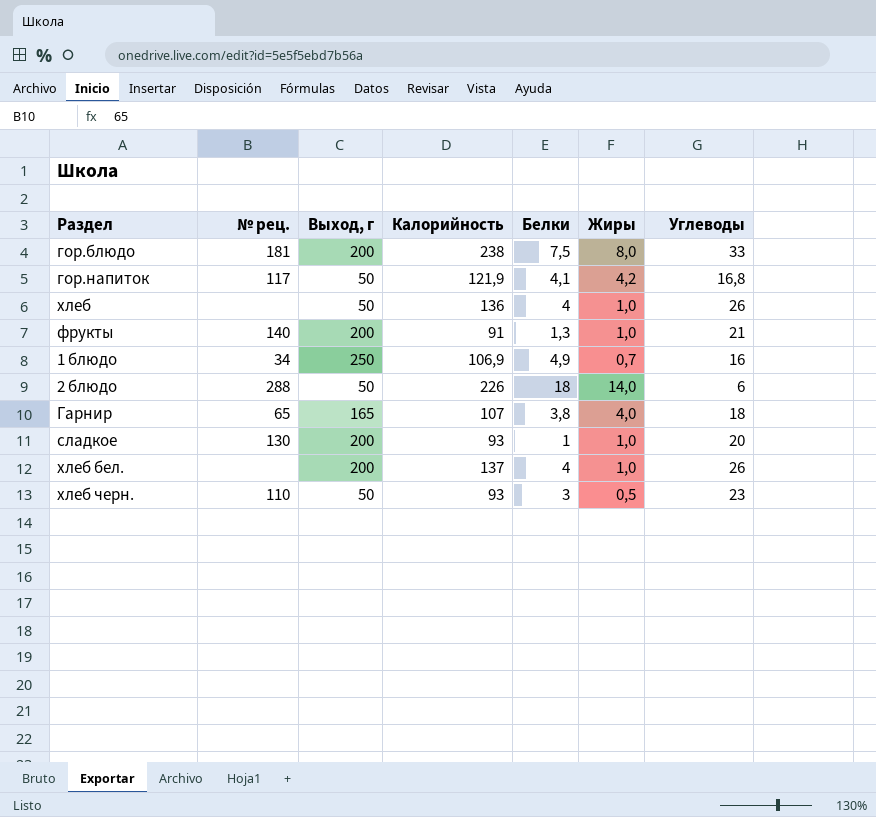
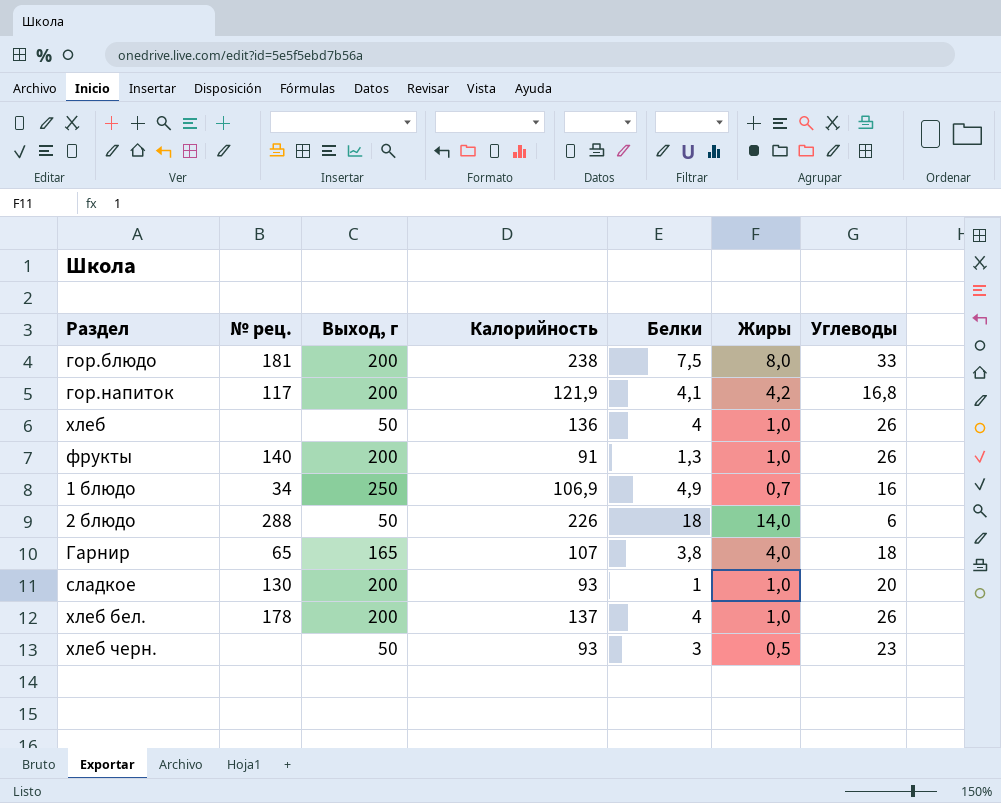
гор.напиток | Выход, г: 50 -> 200
фрукты | Углеводы: 21 -> 26
хлеб бел. | № рец.: none -> 178
хлеб черн. | № рец.: 110 -> none

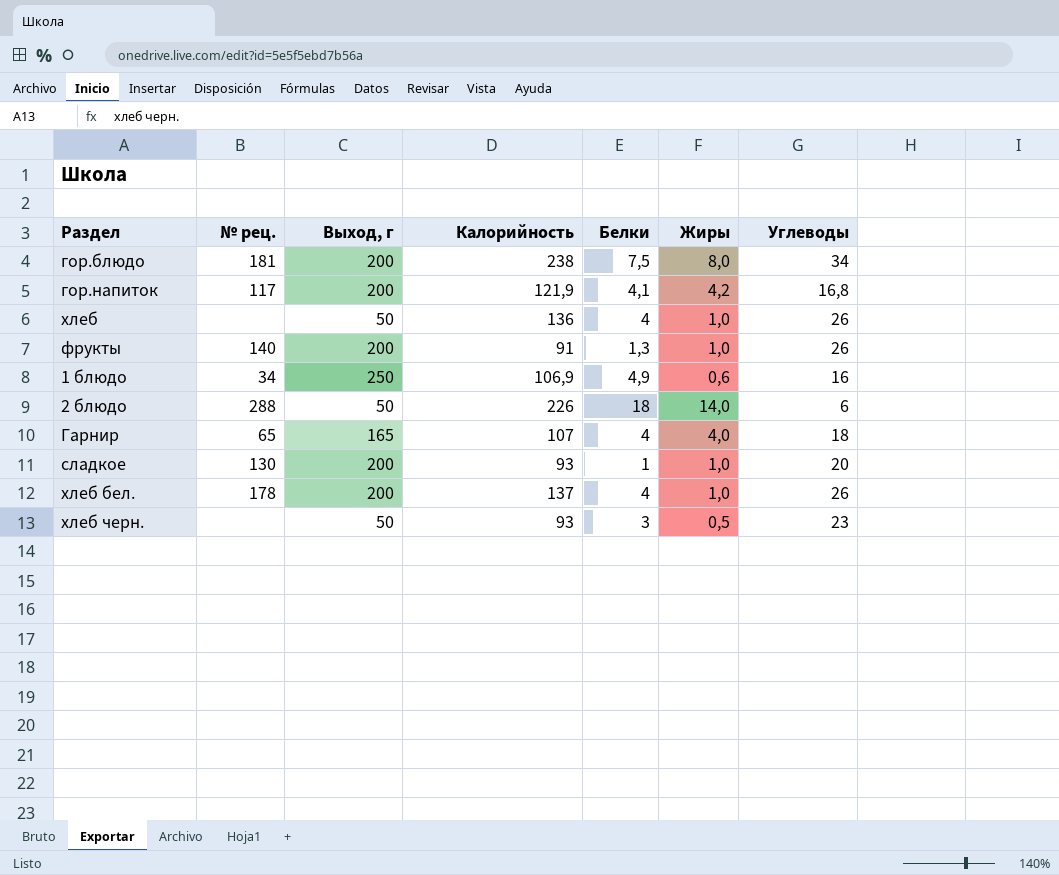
гор.блюдо | Углеводы: 33 -> 34
1 блюдо | Жиры: 0,7 -> 0,6
Гарнир | Белки: 3,8 -> 4

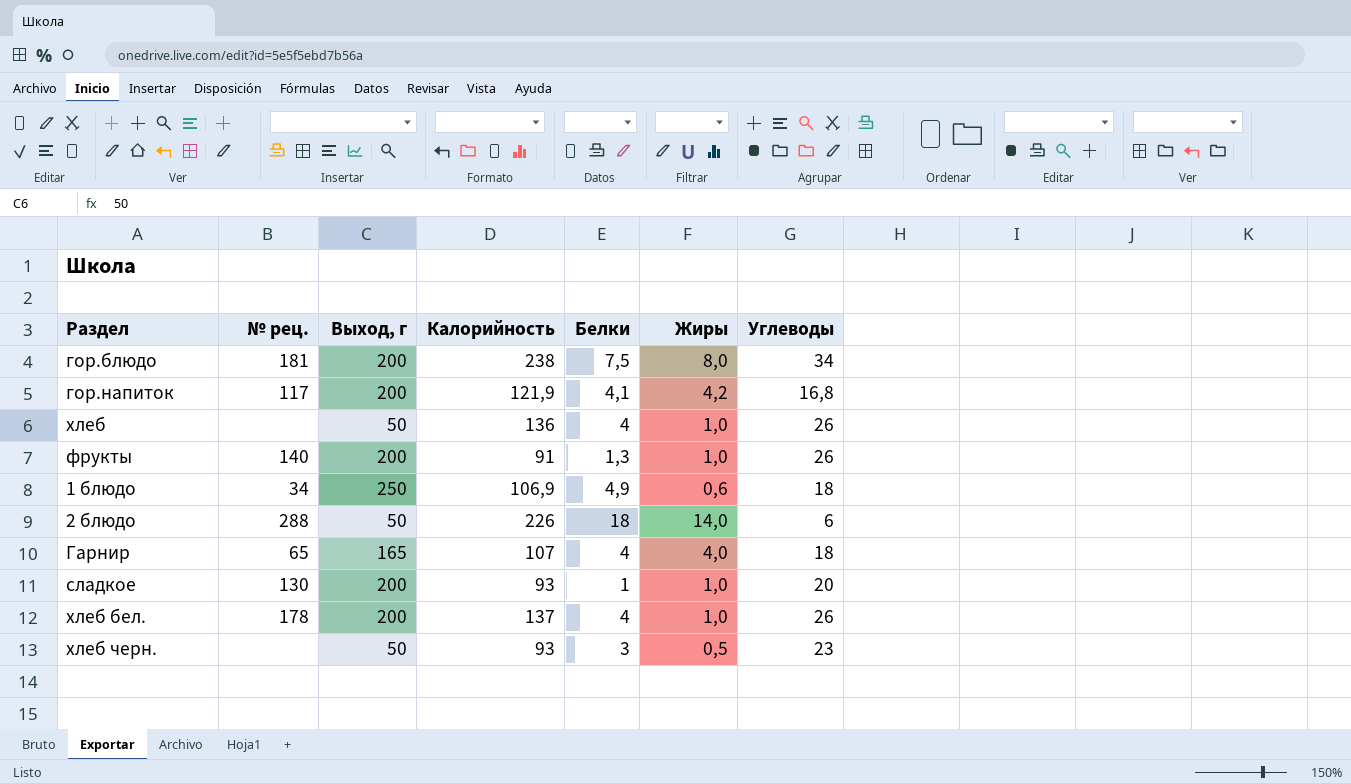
1 блюдо | Углеводы: 16 -> 18

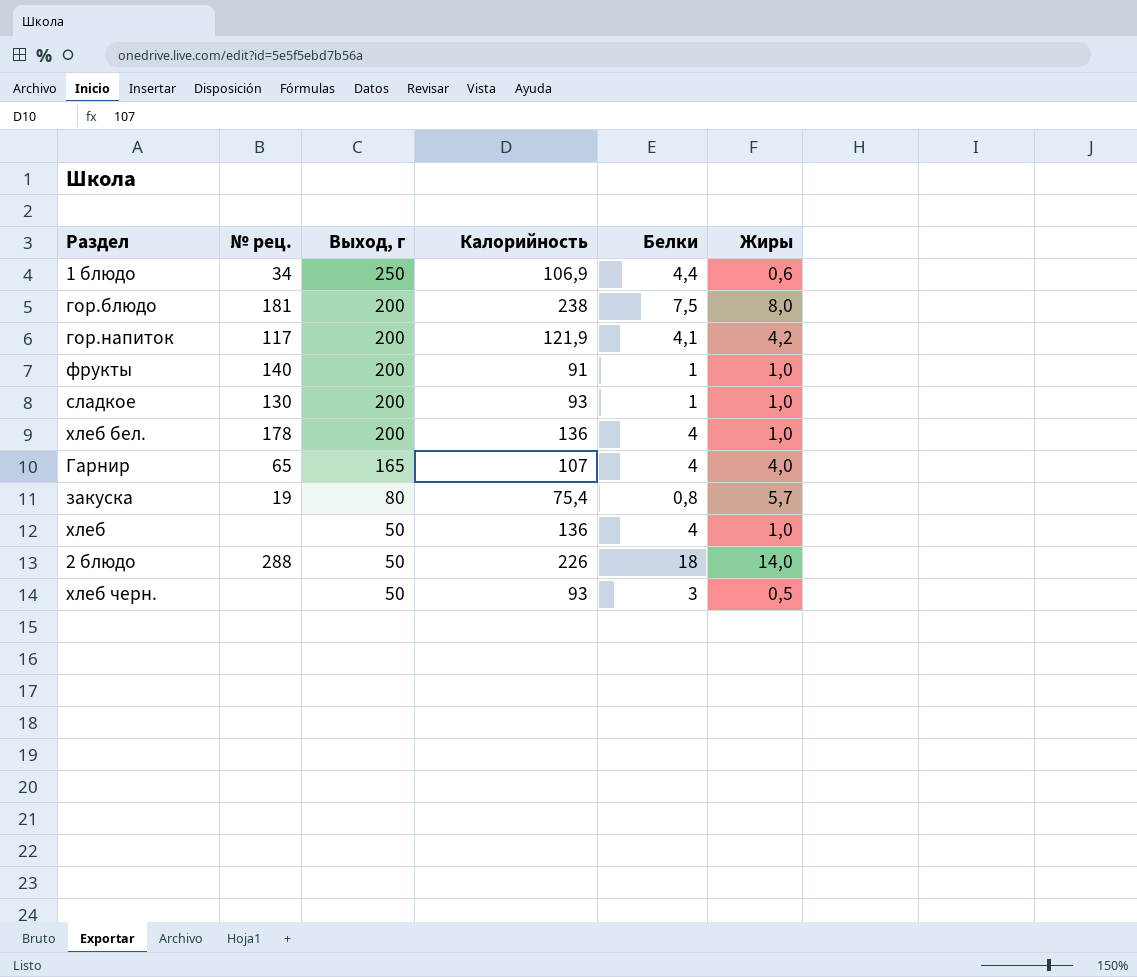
row order: none -> Выход, г descending
column Углеводы | position: 7 -> none
1 блюдо | Белки: 4,9 -> 4,4
фрукты | Белки: 1,3 -> 1
хлеб бел. | Калорийность: 137 -> 136
row закуска: none -> 19 | 80 | 75,4 | 0,8 | 5,7

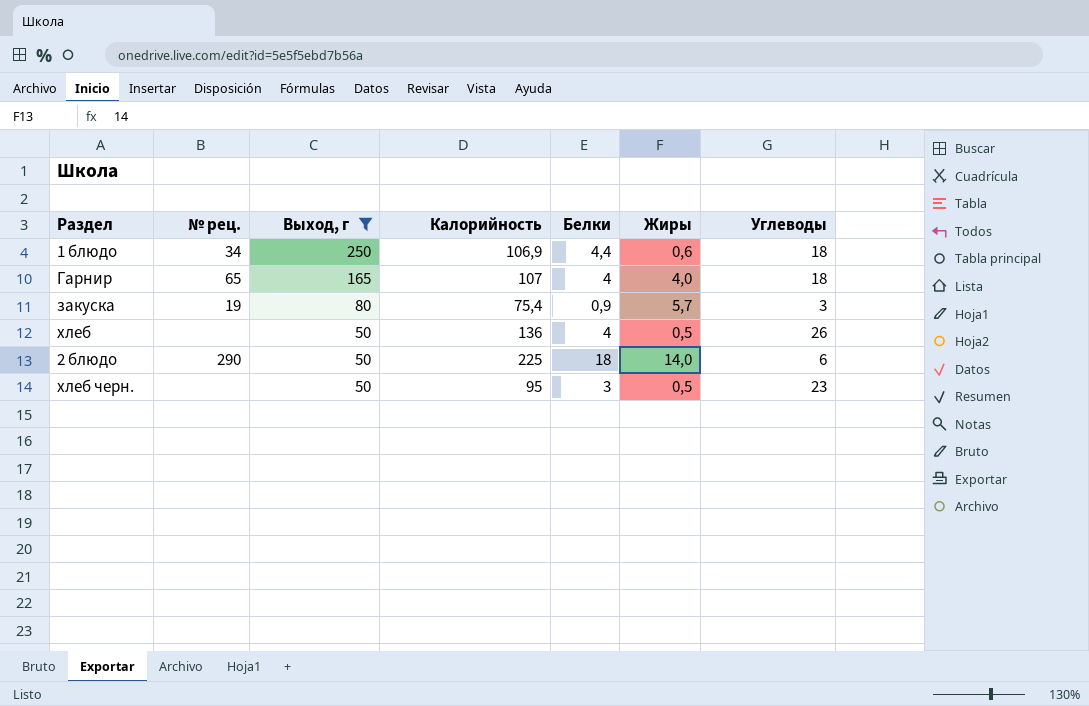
filter: none -> Выход, г != 200
column Углеводы | position: none -> 7
закуска | Белки: 0,8 -> 0,9
хлеб | Жиры: 1,0 -> 0,5
2 блюдо | № рец.: 288 -> 290
2 блюдо | Калорийность: 226 -> 225
хлеб черн. | Калорийность: 93 -> 95

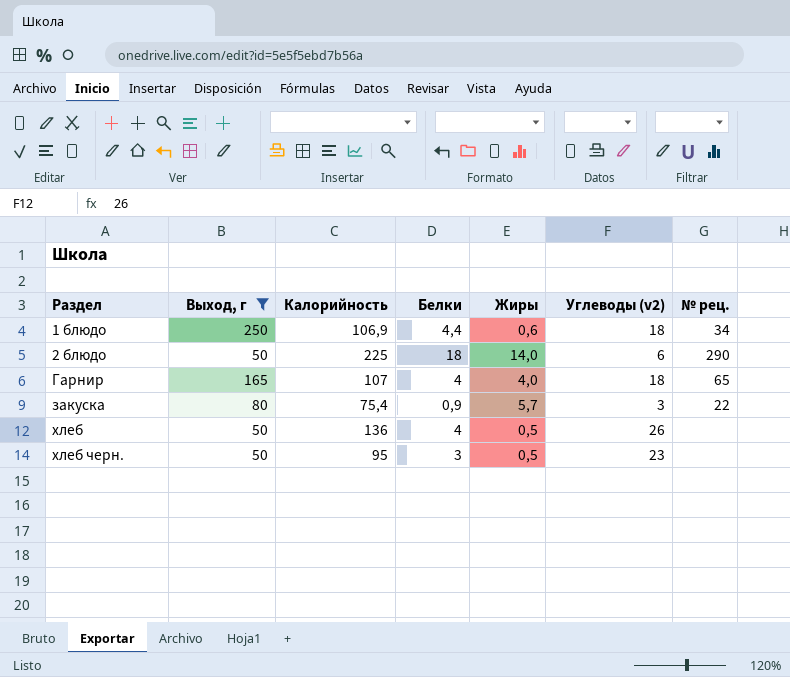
row order: Выход, г descending -> Раздел ascending
column name: Углеводы -> Углеводы (v2)
column № рец. | position: 2 -> 7
закуска | № рец.: 19 -> 22

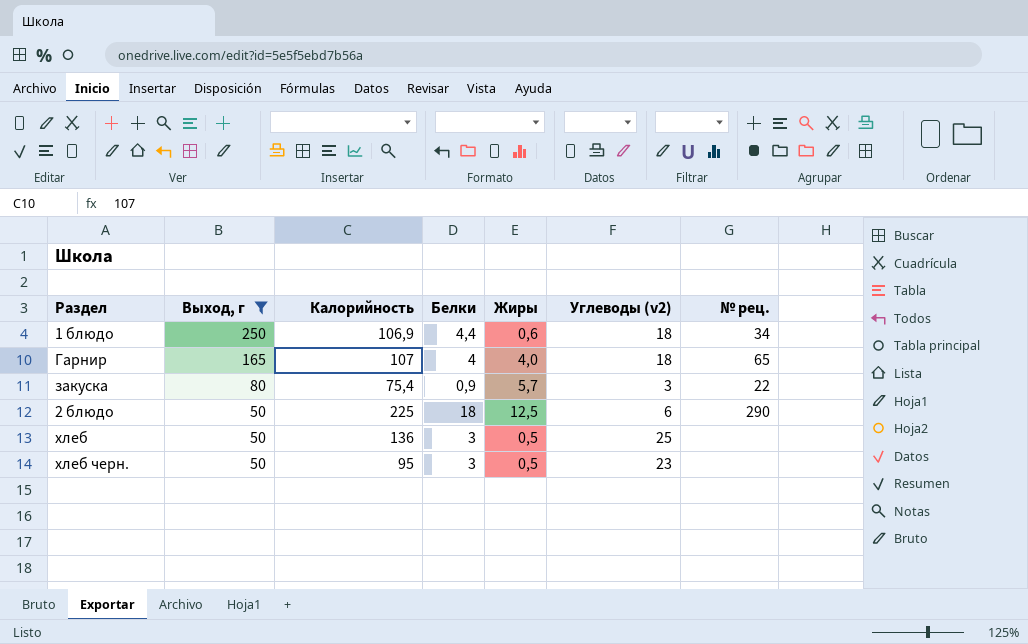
row order: Раздел ascending -> Выход, г descending
2 блюдо | Жиры: 14,0 -> 12,5
хлеб | Белки: 4 -> 3
хлеб | Углеводы (v2): 26 -> 25

